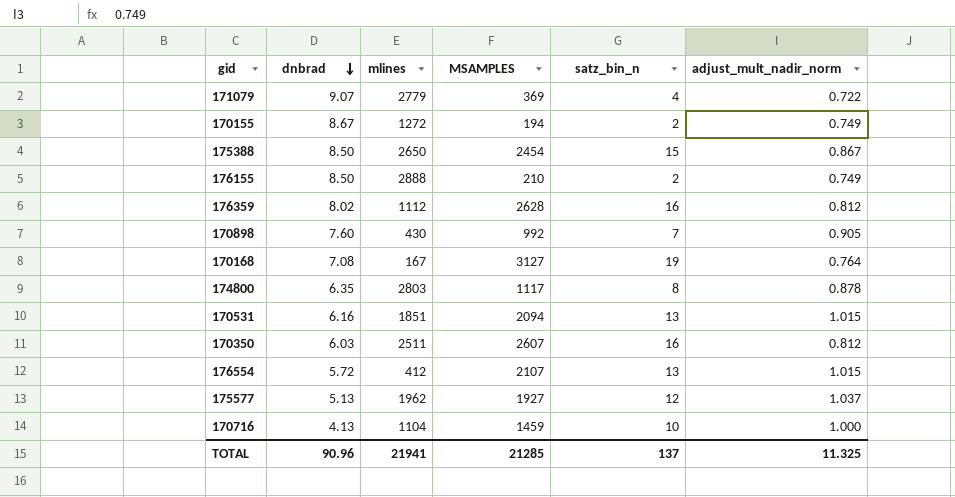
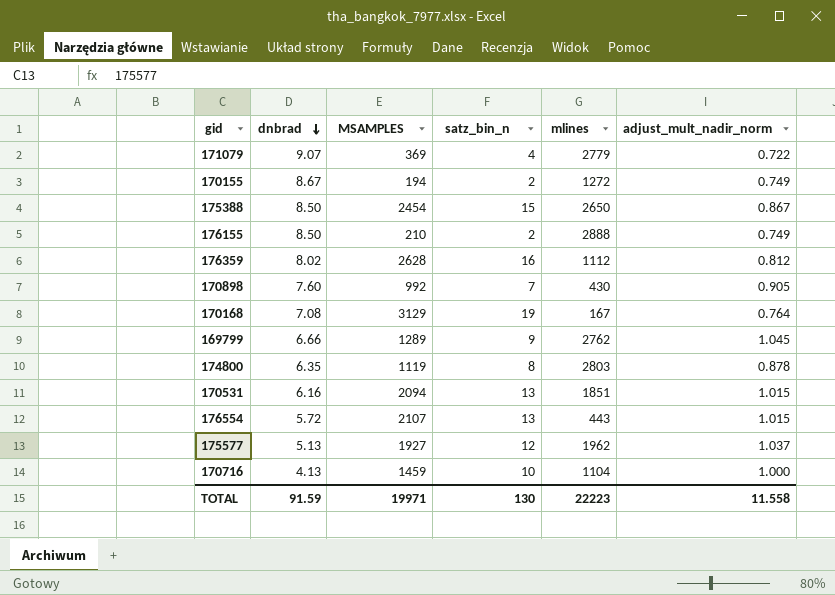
column mlines | position: 3 -> 5
row 170350: 6.03 | 2511 | 2607 | 16 | 0.812 -> none
170168 | MSAMPLES: 3127 -> 3129
row 169799: none -> 6.66 | 1289 | 9 | 2762 | 1.045
174800 | MSAMPLES: 1117 -> 1119
176554 | mlines: 412 -> 443
TOTAL | dnbrad: 90.96 -> 91.59
TOTAL | MSAMPLES: 21285 -> 19971
TOTAL | satz_bin_n: 137 -> 130
TOTAL | mlines: 21941 -> 22223
TOTAL | adjust_mult_nadir_norm: 11.325 -> 11.558

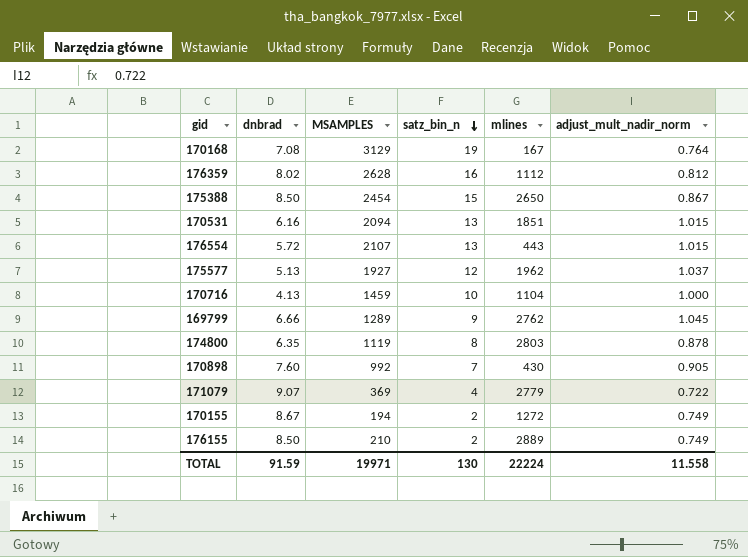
row order: dnbrad descending -> satz_bin_n descending
176155 | mlines: 2888 -> 2889
TOTAL | mlines: 22223 -> 22224

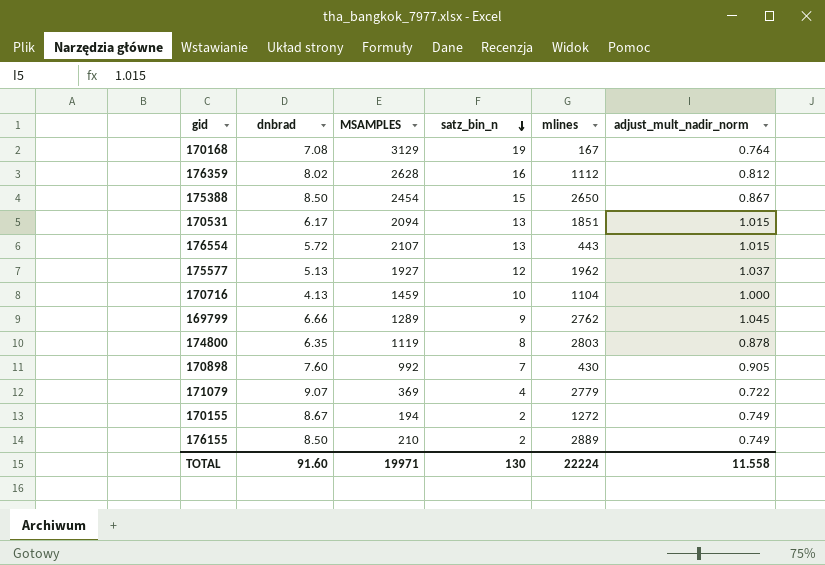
170531 | dnbrad: 6.16 -> 6.17
TOTAL | dnbrad: 91.59 -> 91.60

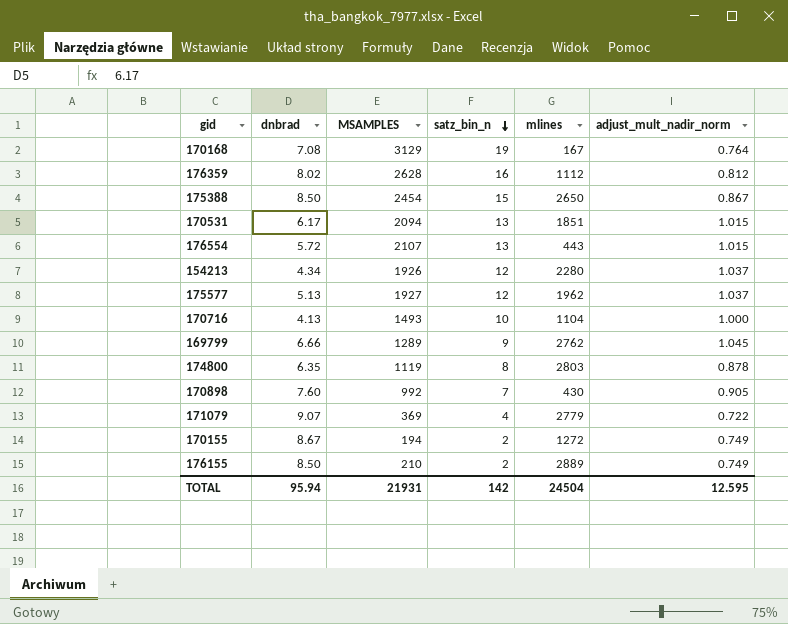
row 154213: none -> 4.34 | 1926 | 12 | 2280 | 1.037
170716 | MSAMPLES: 1459 -> 1493
TOTAL | dnbrad: 91.60 -> 95.94
TOTAL | MSAMPLES: 19971 -> 21931
TOTAL | satz_bin_n: 130 -> 142
TOTAL | mlines: 22224 -> 24504
TOTAL | adjust_mult_nadir_norm: 11.558 -> 12.595

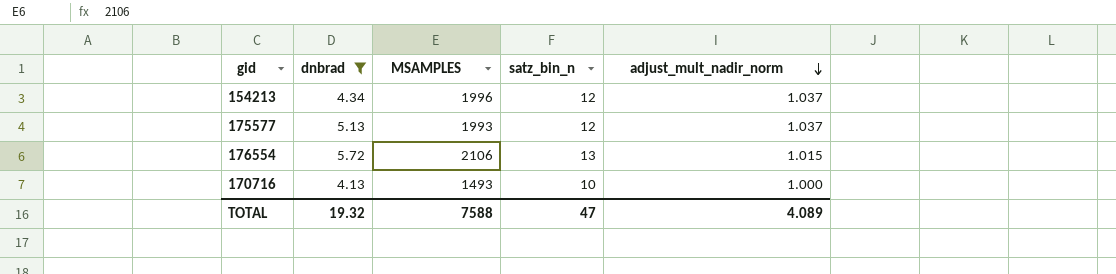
filter: none -> dnbrad <= 5.72
row order: satz_bin_n descending -> adjust_mult_nadir_norm descending
column mlines | position: 5 -> none
154213 | MSAMPLES: 1926 -> 1996
175577 | MSAMPLES: 1927 -> 1993
176554 | MSAMPLES: 2107 -> 2106
TOTAL | dnbrad: 95.94 -> 19.32
TOTAL | MSAMPLES: 21931 -> 7588
TOTAL | satz_bin_n: 142 -> 47
TOTAL | adjust_mult_nadir_norm: 12.595 -> 4.089

